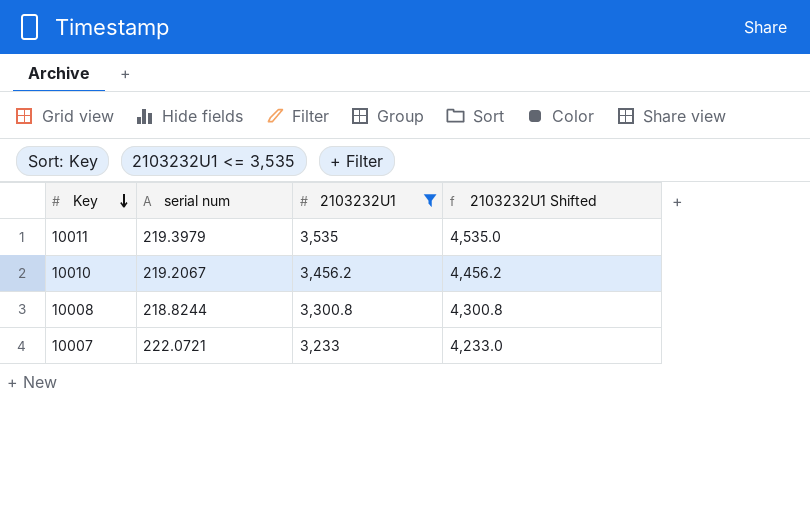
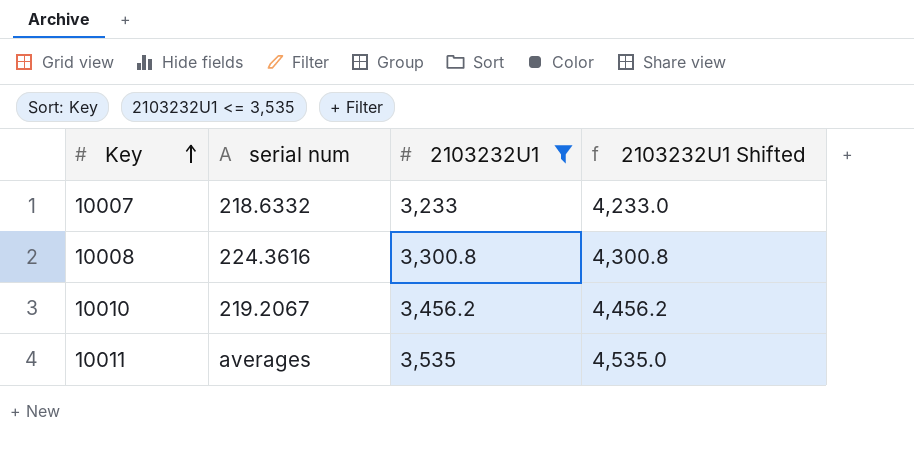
row order: Key descending -> Key ascending
10007 | serial num: 222.0721 -> 218.6332
10008 | serial num: 218.8244 -> 224.3616
10011 | serial num: 219.3979 -> averages

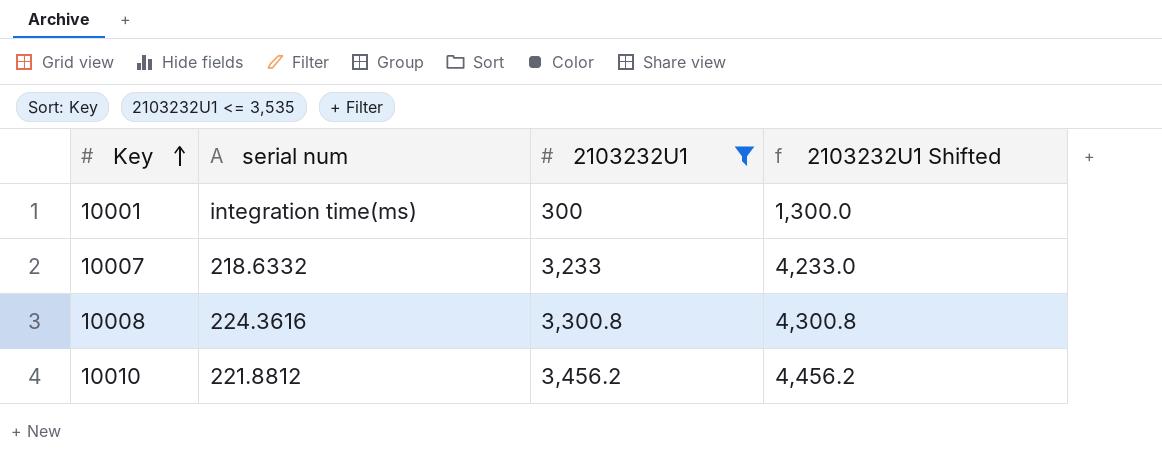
row 10011: averages | 3,535 | 4,535.0 -> none
row 10001: none -> integration time(ms) | 300 | 1,300.0
10010 | serial num: 219.2067 -> 221.8812

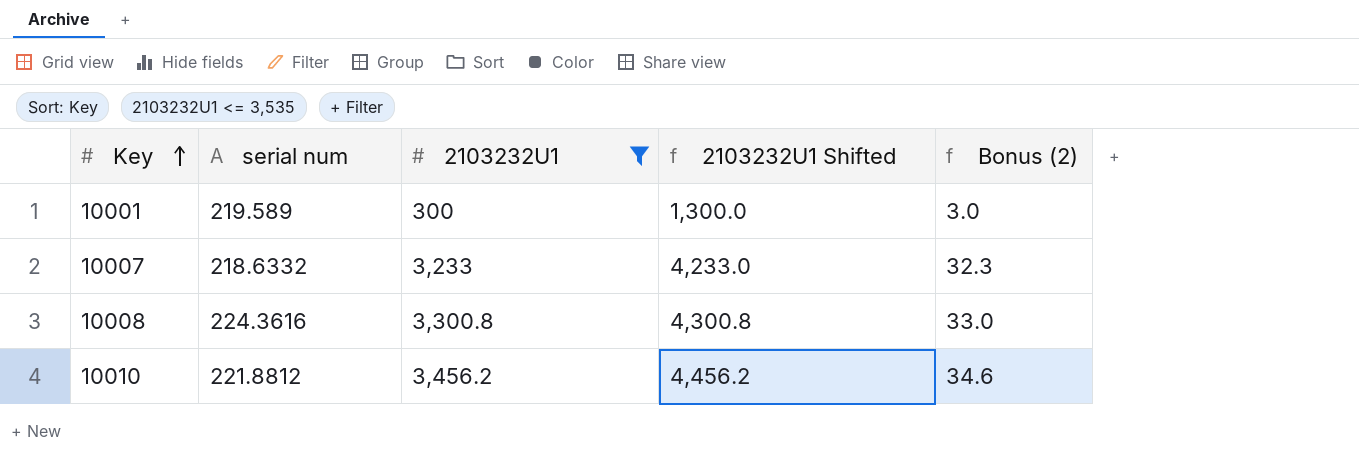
column Bonus (2) | formula: none -> [2103232U1] * 0.01
10001 | serial num: integration time(ms) -> 219.589

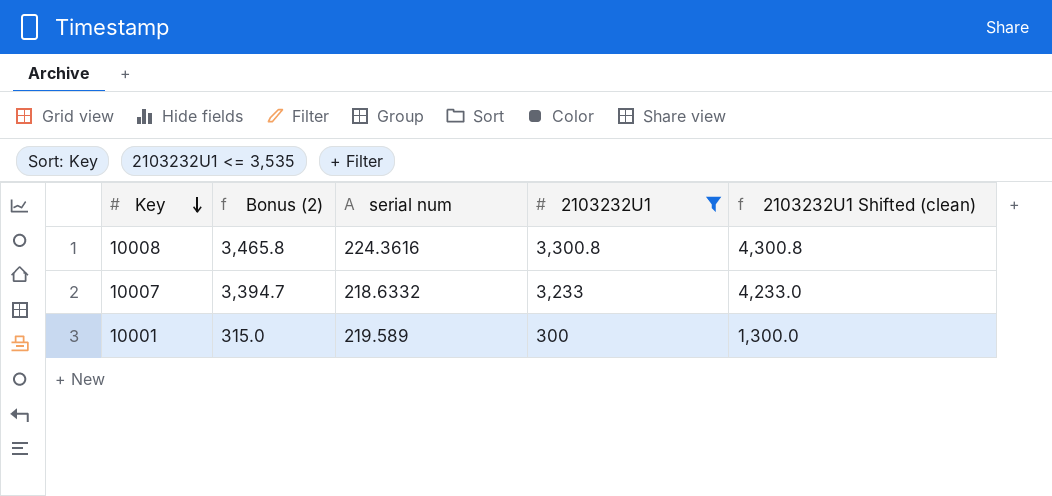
row order: Key ascending -> Key descending
column Bonus (2) | formula: [2103232U1] * 0.01 -> [2103232U1] * 1.05
column Bonus (2) | position: 5 -> 2
column name: 2103232U1 Shifted -> 2103232U1 Shifted (clean)
row 10010: 221.8812 | 3,456.2 | 4,456.2 | 34.6 -> none

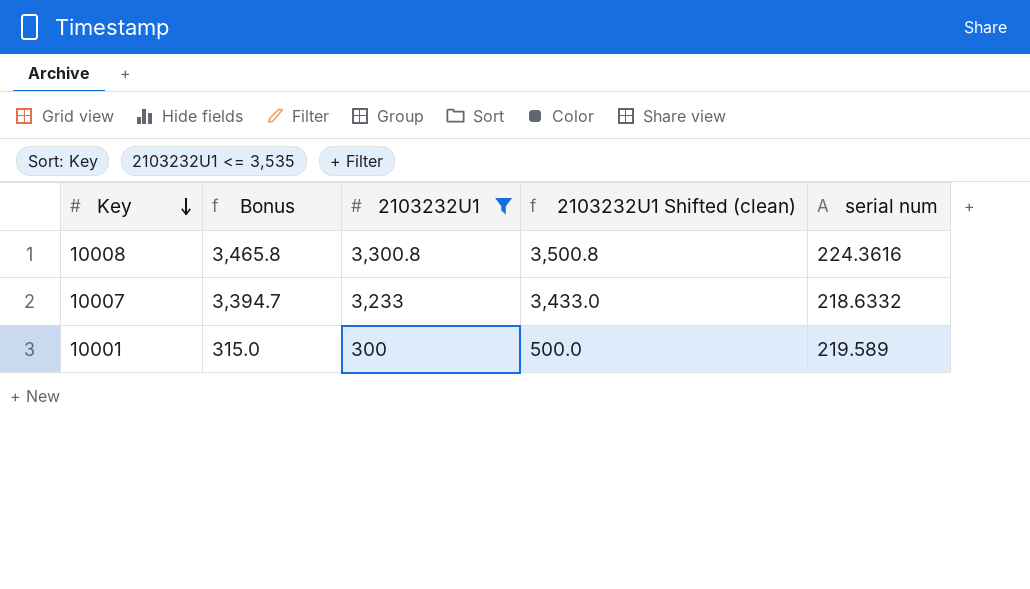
column name: Bonus (2) -> Bonus
column 2103232U1 Shifted (clean) | formula: [2103232U1] + 1000 -> [2103232U1] + 200
column serial num | position: 3 -> 5

